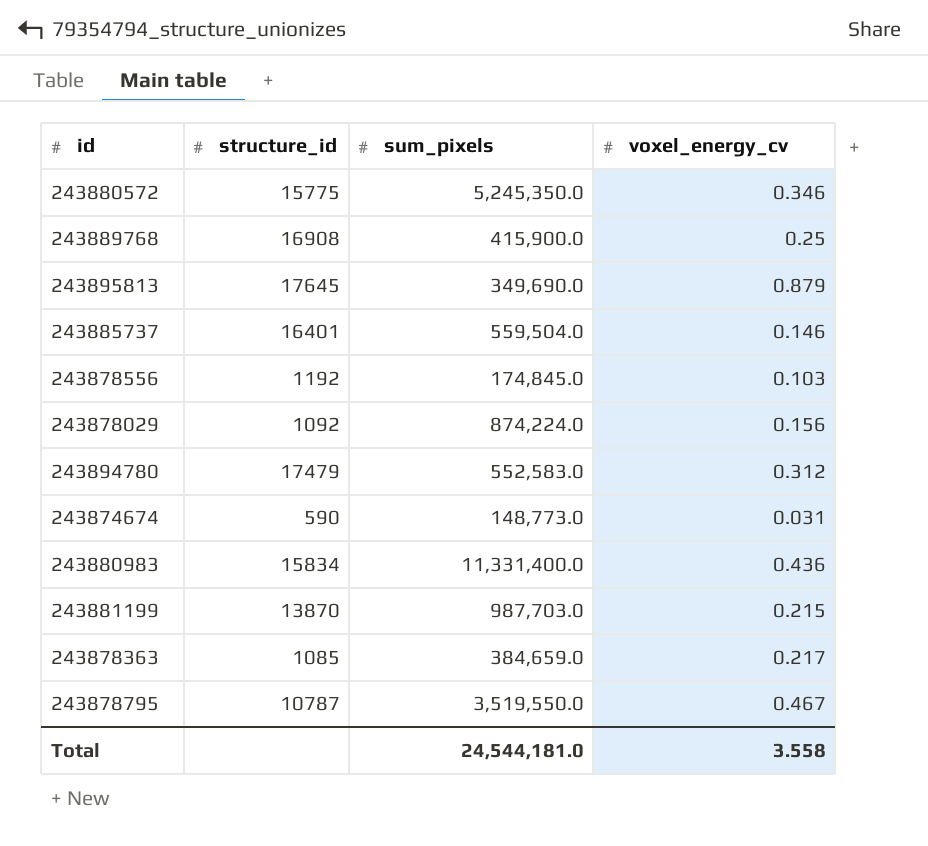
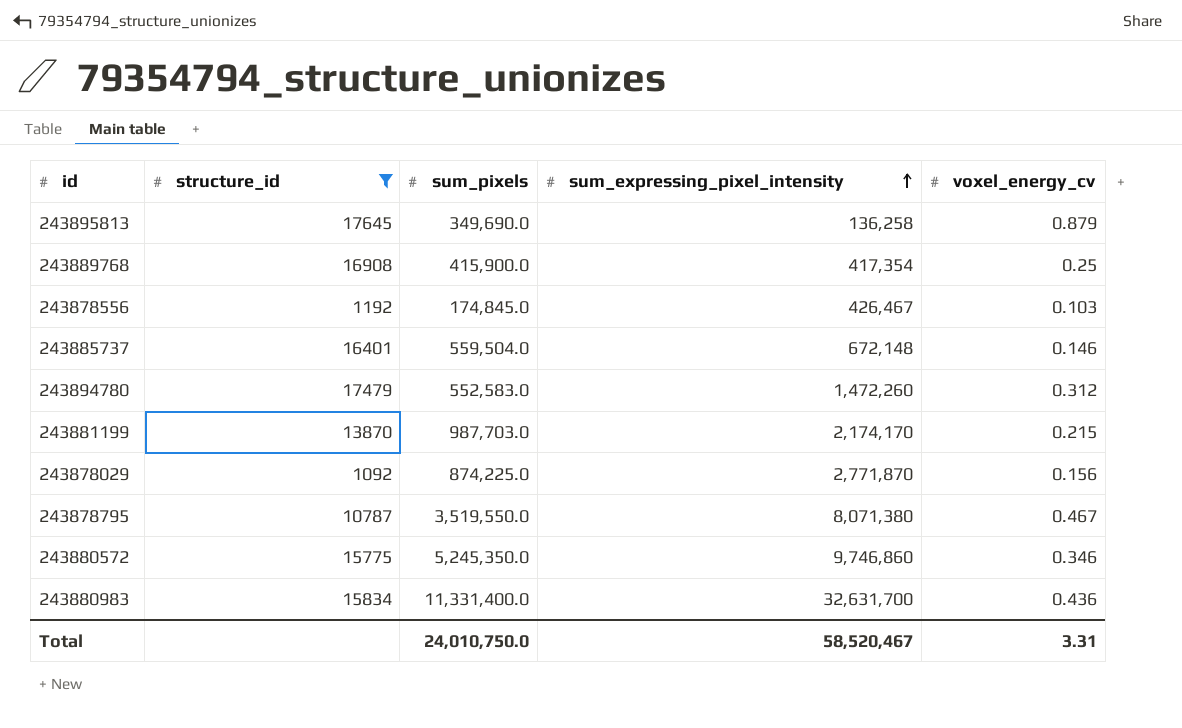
filter: none -> structure_id >= 1092
row order: none -> sum_expressing_pixel_intensity ascending
column sum_expressing_pixel_intensity | position: none -> 4
243878029 | sum_pixels: 874,224.0 -> 874,225.0
Total | sum_pixels: 24,544,181.0 -> 24,010,750.0
Total | voxel_energy_cv: 3.558 -> 3.31

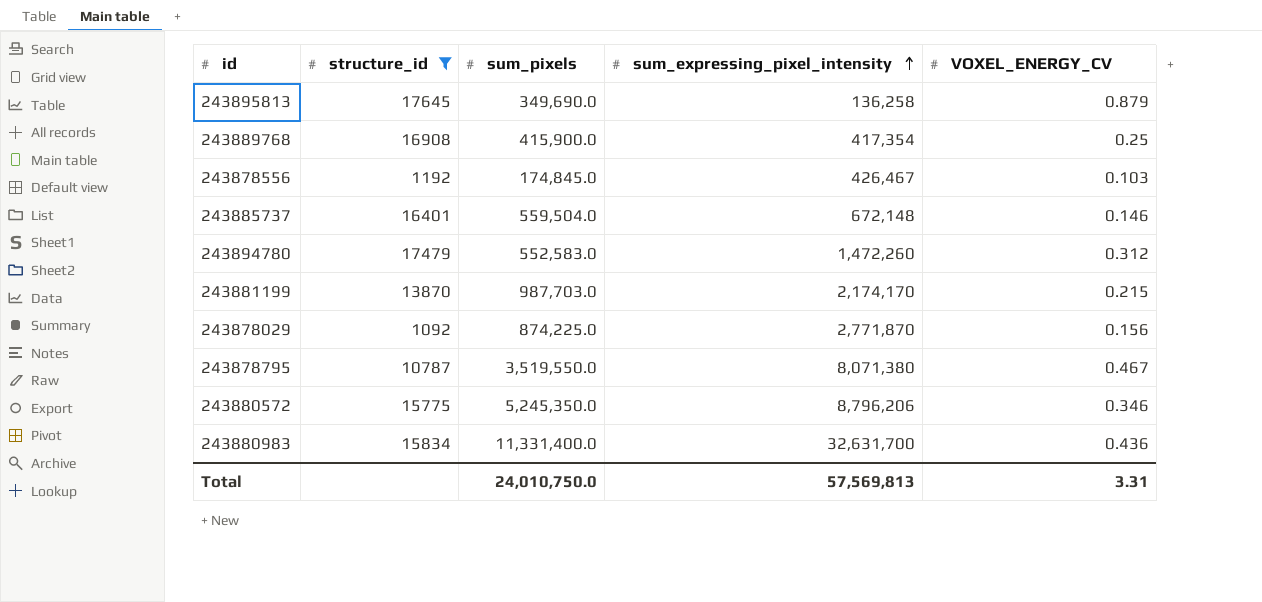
column name: voxel_energy_cv -> VOXEL_ENERGY_CV
243880572 | sum_expressing_pixel_intensity: 9,746,860 -> 8,796,206
Total | sum_expressing_pixel_intensity: 58,520,467 -> 57,569,813

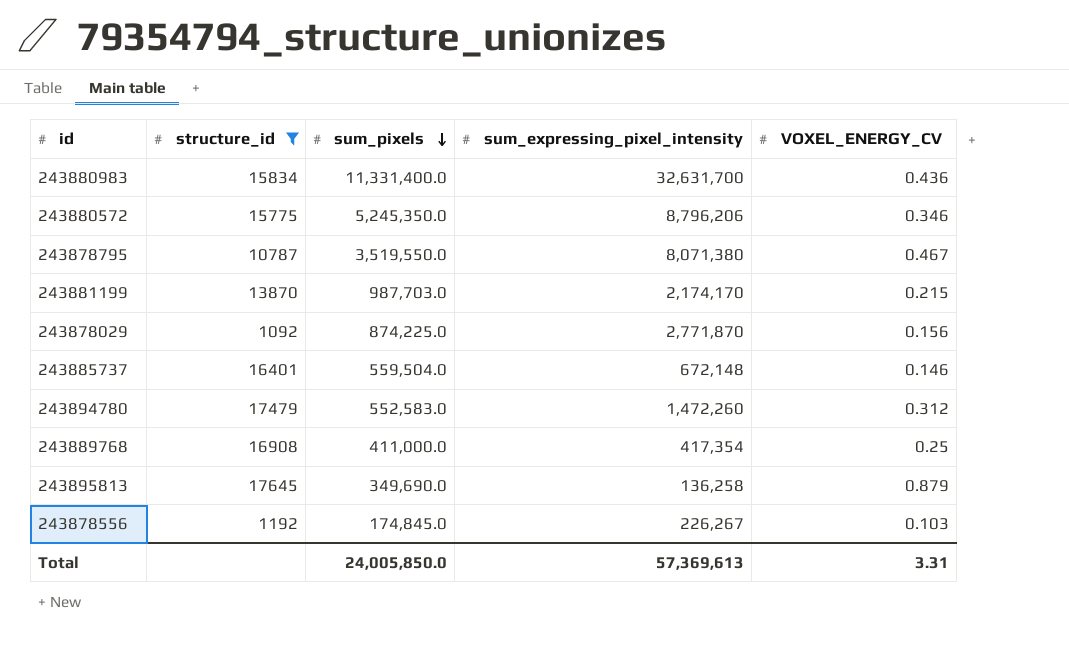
row order: sum_expressing_pixel_intensity ascending -> sum_pixels descending
243889768 | sum_pixels: 415,900.0 -> 411,000.0
243878556 | sum_expressing_pixel_intensity: 426,467 -> 226,267
Total | sum_pixels: 24,010,750.0 -> 24,005,850.0
Total | sum_expressing_pixel_intensity: 57,569,813 -> 57,369,613

